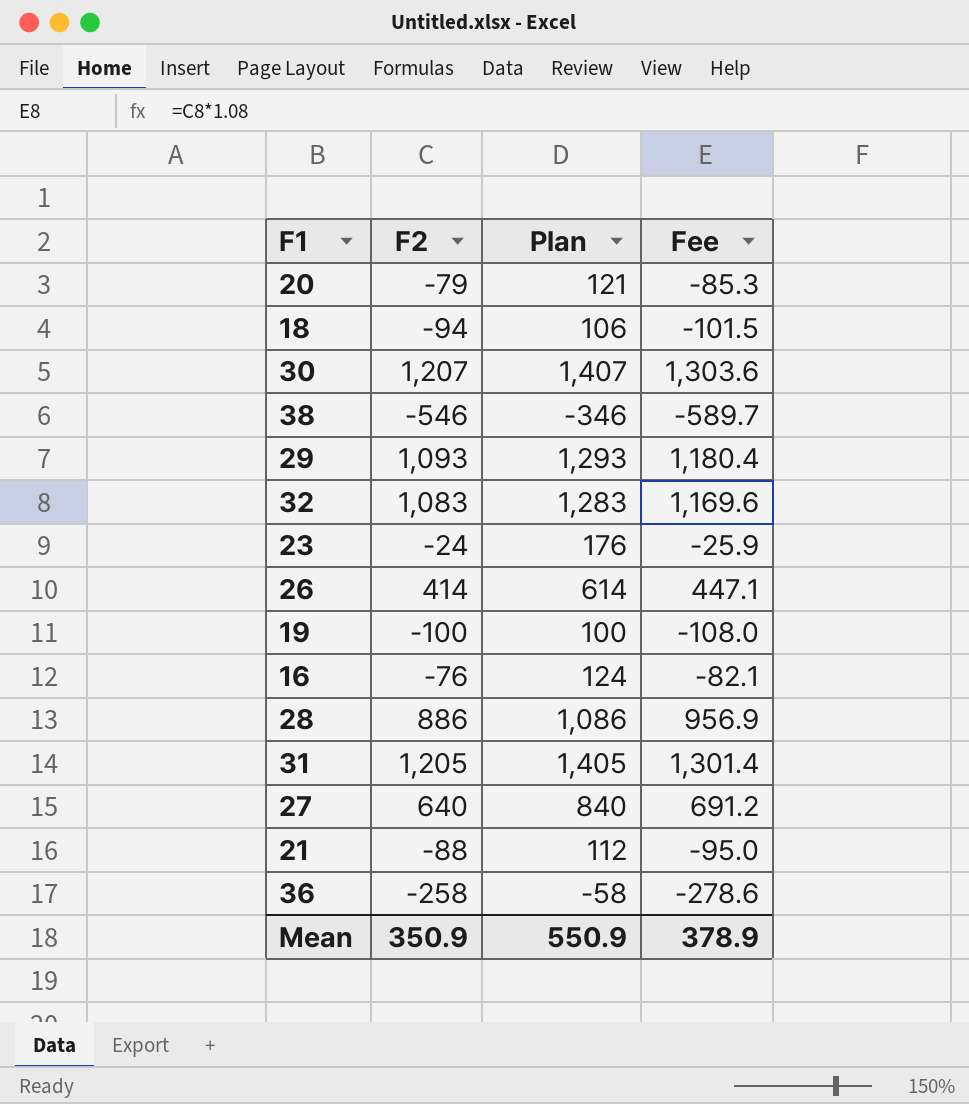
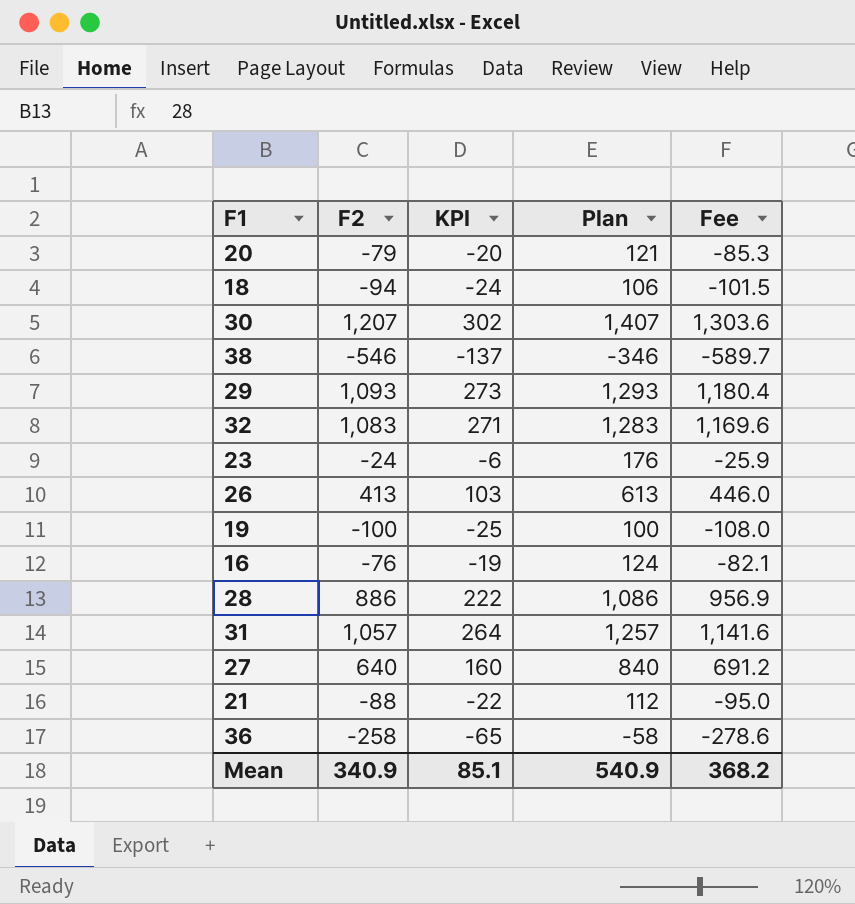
column KPI | formula: none -> [F2] * 0.25
26 | F2: 414 -> 413
26 | Plan: 614 -> 613
26 | Fee: 447.1 -> 446.0
31 | F2: 1,205 -> 1,057
31 | Plan: 1,405 -> 1,257
31 | Fee: 1,301.4 -> 1,141.6
Mean | F2: 350.9 -> 340.9
Mean | Plan: 550.9 -> 540.9
Mean | Fee: 378.9 -> 368.2

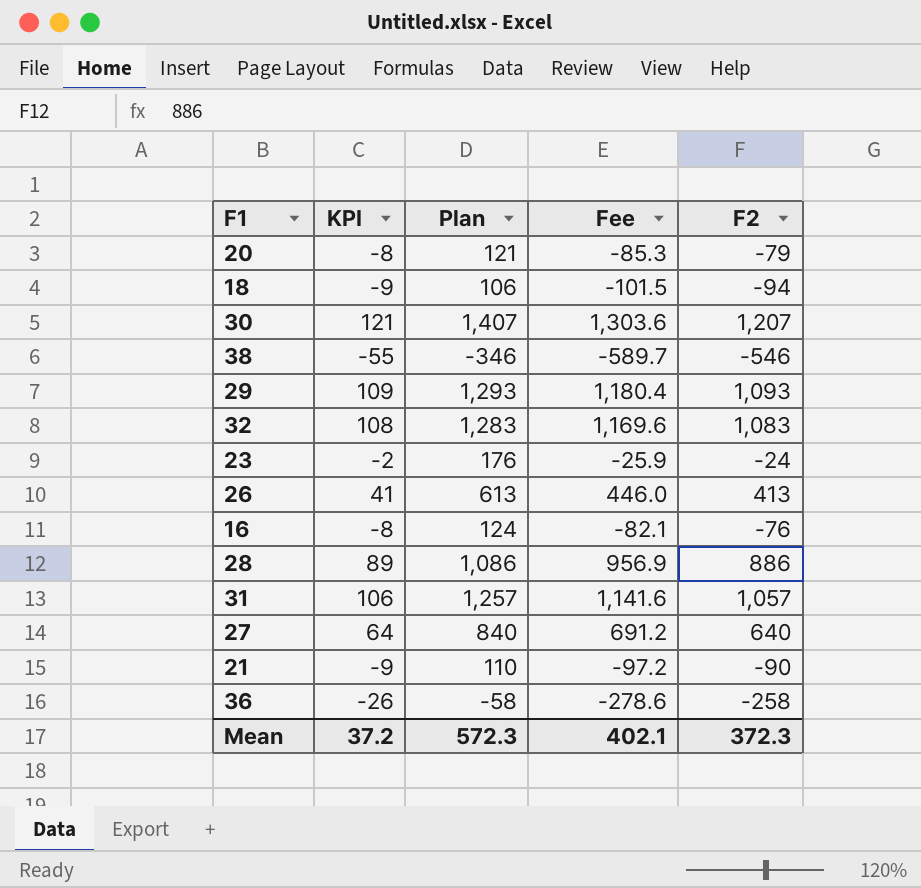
column KPI | formula: [F2] * 0.25 -> [F2] * 0.1
column F2 | position: 2 -> 5
row 19: -100 | -25 | 100 | -108.0 -> none
21 | Plan: 112 -> 110
21 | Fee: -95.0 -> -97.2
21 | F2: -88 -> -90
Mean | KPI: 85.1 -> 37.2
Mean | Plan: 540.9 -> 572.3
Mean | Fee: 368.2 -> 402.1
Mean | F2: 340.9 -> 372.3

